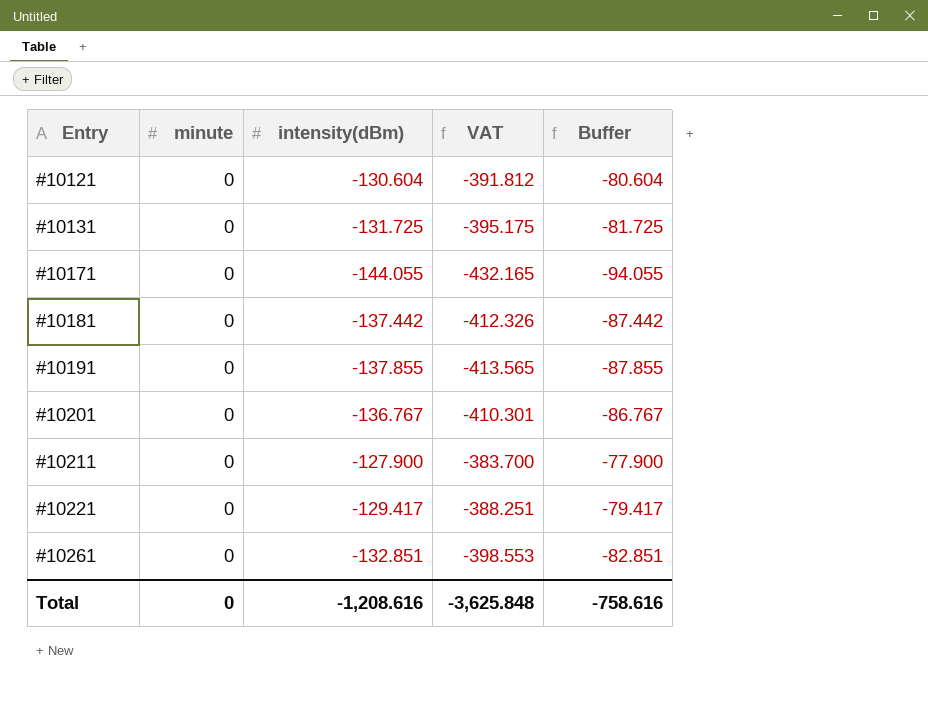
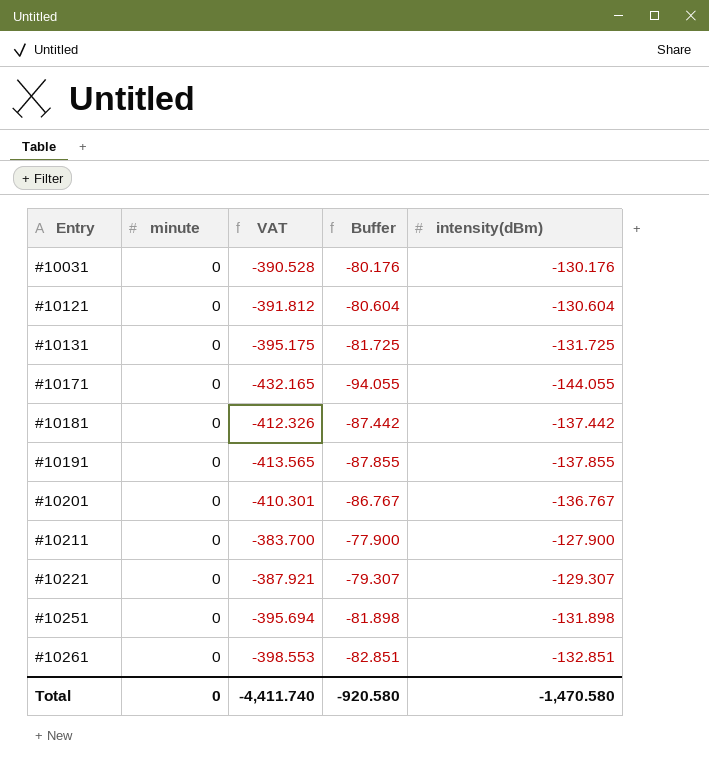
column intensity(dBm) | position: 3 -> 5
row #10031: none -> 0 | -390.528 | -80.176 | -130.176
#10221 | VAT: -388.251 -> -387.921
#10221 | Buffer: -79.417 -> -79.307
#10221 | intensity(dBm): -129.417 -> -129.307
row #10251: none -> 0 | -395.694 | -81.898 | -131.898
Total | VAT: -3,625.848 -> -4,411.740
Total | Buffer: -758.616 -> -920.580
Total | intensity(dBm): -1,208.616 -> -1,470.580

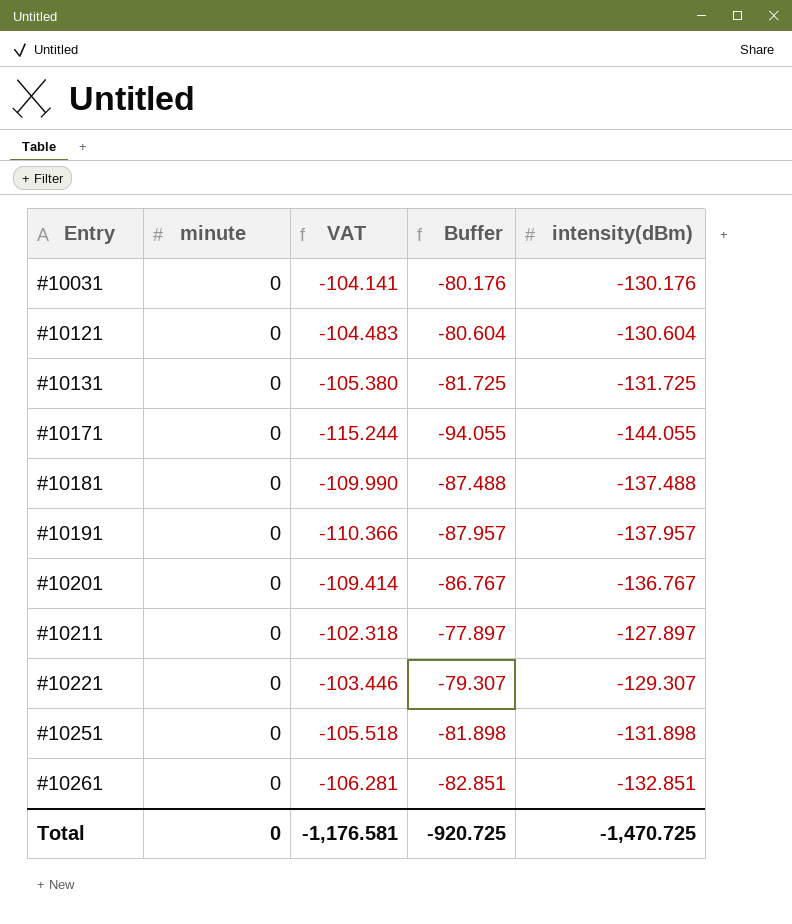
column VAT | formula: [intensity(dBm)] * 3 -> [intensity(dBm)] * 0.8
#10181 | Buffer: -87.442 -> -87.488
#10181 | intensity(dBm): -137.442 -> -137.488
#10191 | Buffer: -87.855 -> -87.957
#10191 | intensity(dBm): -137.855 -> -137.957
#10211 | Buffer: -77.900 -> -77.897
#10211 | intensity(dBm): -127.900 -> -127.897
Total | VAT: -4,411.740 -> -1,176.581
Total | Buffer: -920.580 -> -920.725
Total | intensity(dBm): -1,470.580 -> -1,470.725

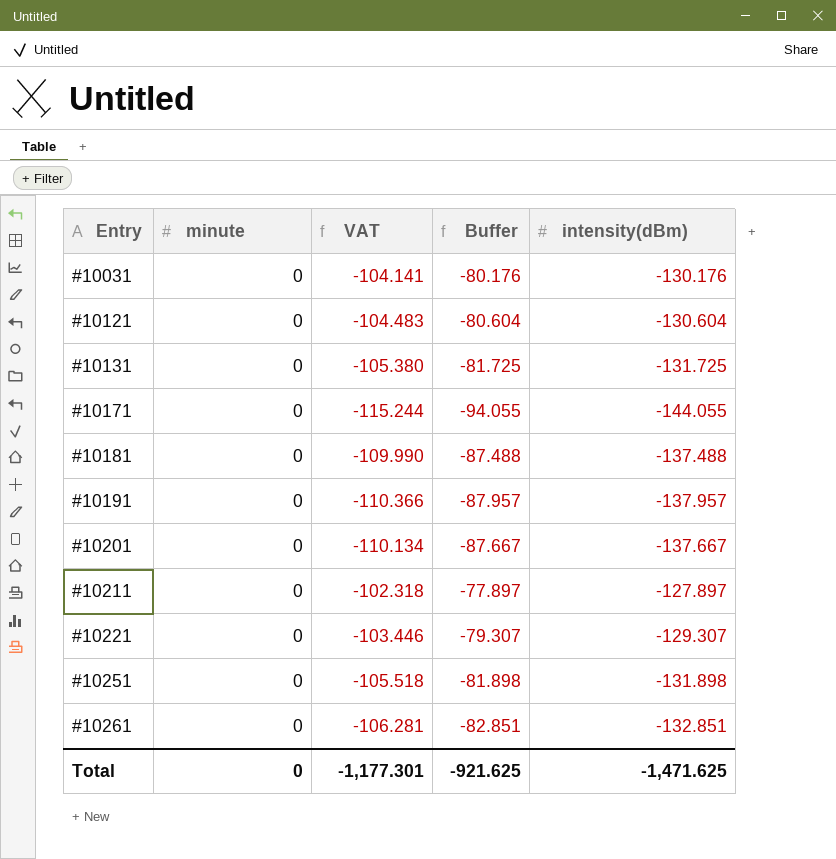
#10201 | VAT: -109.414 -> -110.134
#10201 | Buffer: -86.767 -> -87.667
#10201 | intensity(dBm): -136.767 -> -137.667
Total | VAT: -1,176.581 -> -1,177.301
Total | Buffer: -920.725 -> -921.625
Total | intensity(dBm): -1,470.725 -> -1,471.625

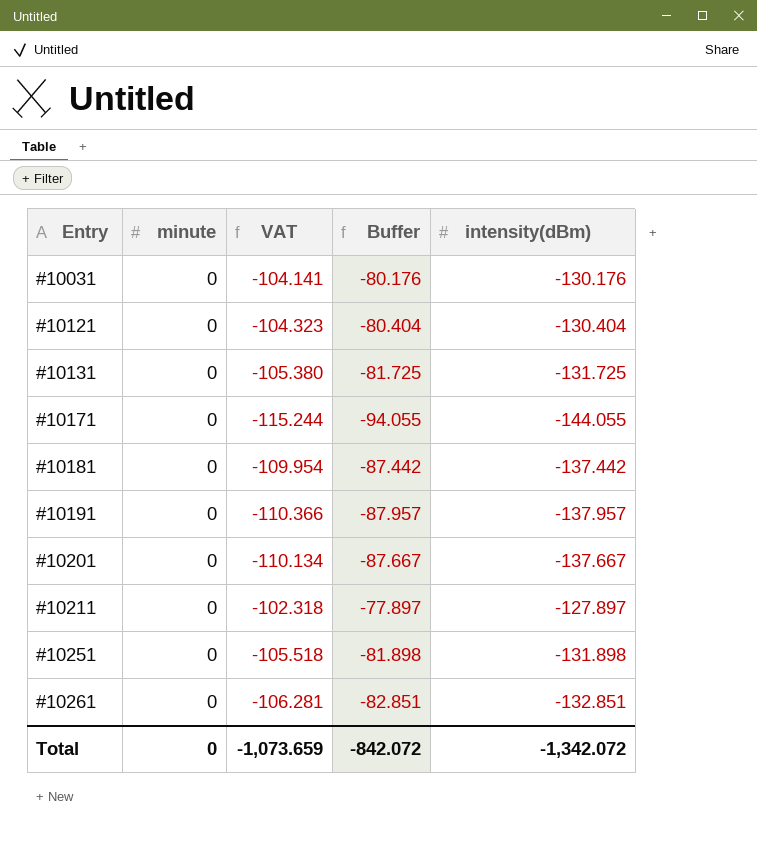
row #10221: 0 | -103.446 | -79.307 | -129.307 -> none
#10121 | VAT: -104.483 -> -104.323
#10121 | Buffer: -80.604 -> -80.404
#10121 | intensity(dBm): -130.604 -> -130.404
#10181 | VAT: -109.990 -> -109.954
#10181 | Buffer: -87.488 -> -87.442
#10181 | intensity(dBm): -137.488 -> -137.442
Total | VAT: -1,177.301 -> -1,073.659
Total | Buffer: -921.625 -> -842.072
Total | intensity(dBm): -1,471.625 -> -1,342.072

